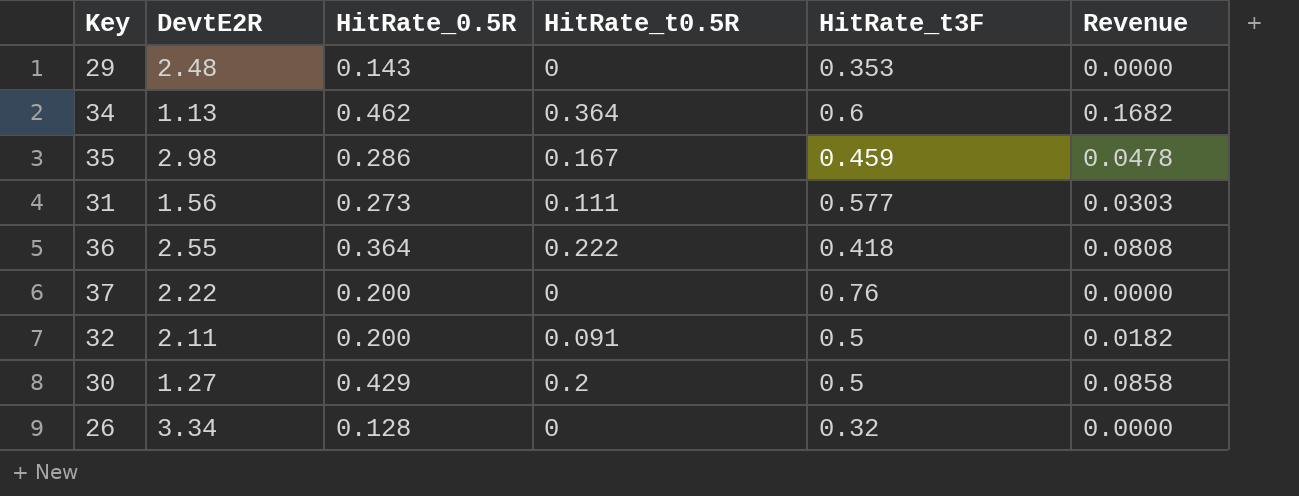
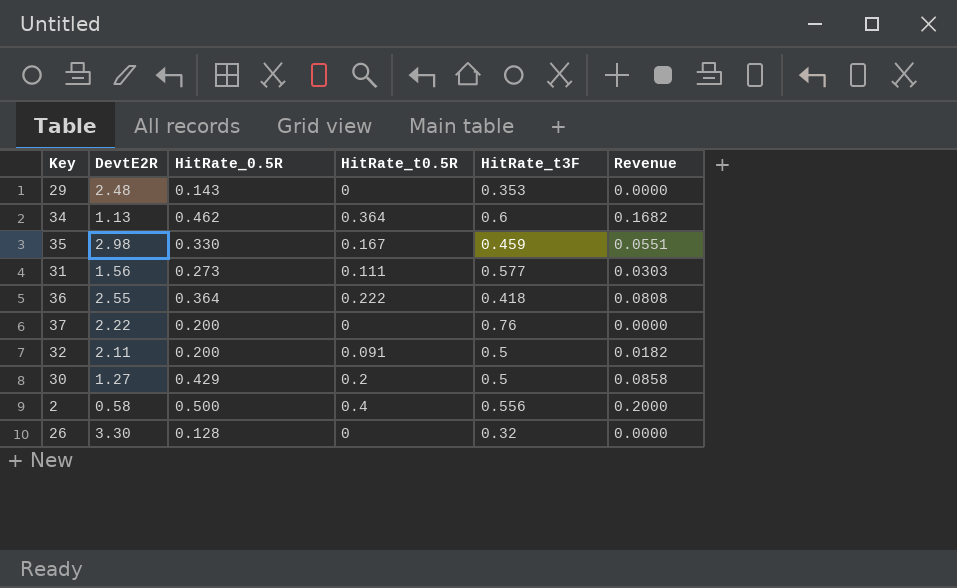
35 | HitRate_0.5R: 0.286 -> 0.330
35 | Revenue: 0.0478 -> 0.0551
row 2: none -> 0.58 | 0.500 | 0.4 | 0.556 | 0.2000
26 | DevtE2R: 3.34 -> 3.30

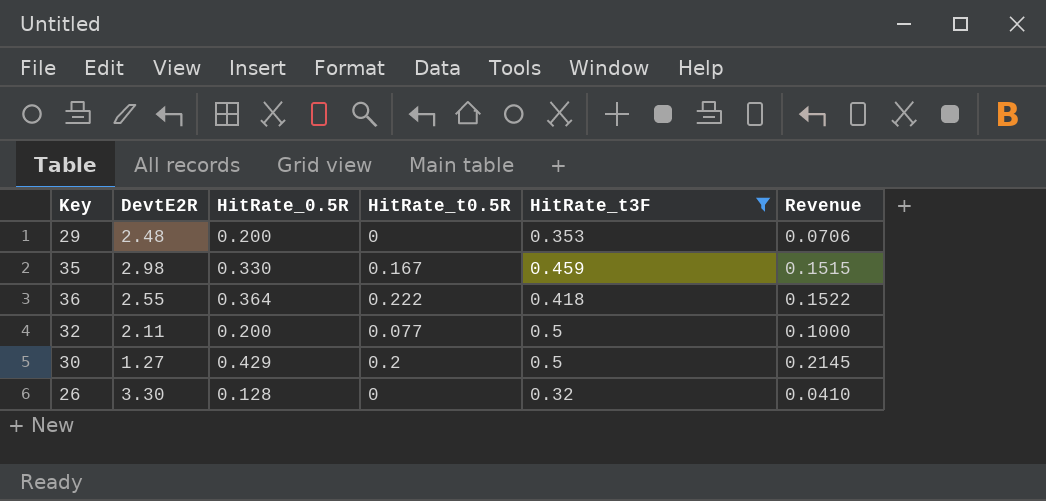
filter: none -> HitRate_t3F <= 0.5
column Revenue | formula: [HitRate_0.5R] * [HitRate_t0.5R] -> [HitRate_0.5R] * [HitRate_t3F]
29 | HitRate_0.5R: 0.143 -> 0.200
32 | HitRate_t0.5R: 0.091 -> 0.077

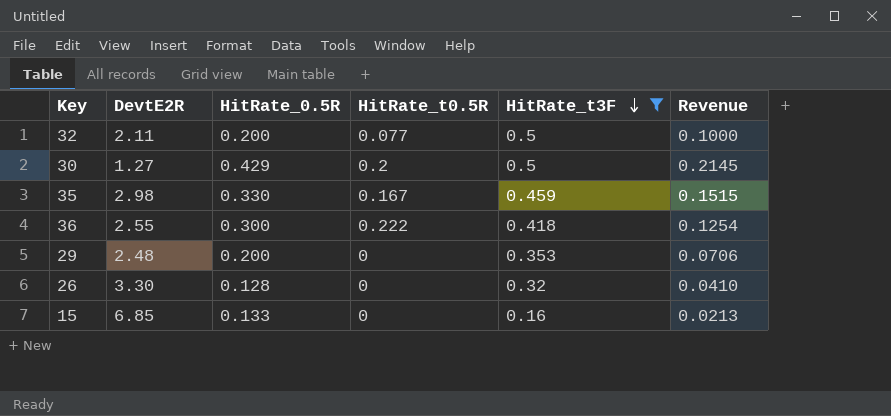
row order: none -> HitRate_t3F descending
36 | HitRate_0.5R: 0.364 -> 0.300
36 | Revenue: 0.1522 -> 0.1254
row 15: none -> 6.85 | 0.133 | 0 | 0.16 | 0.0213

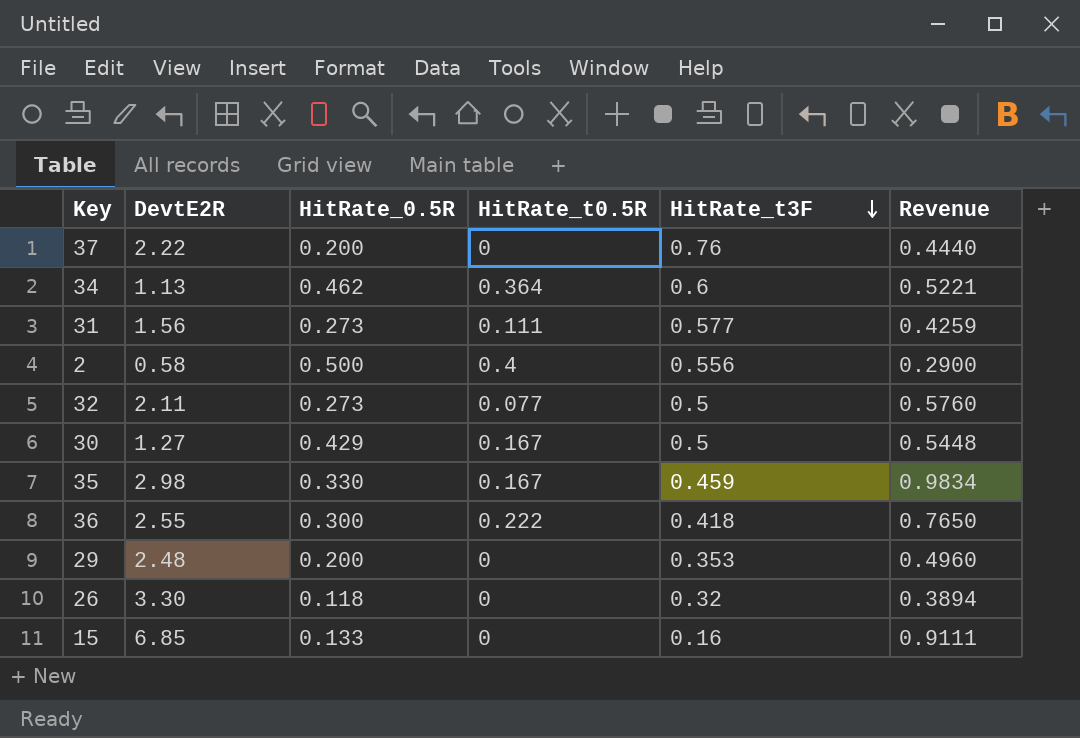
filter: HitRate_t3F <= 0.5 -> none
column Revenue | formula: [HitRate_0.5R] * [HitRate_t3F] -> [DevtE2R] * [HitRate_0.5R]
32 | HitRate_0.5R: 0.200 -> 0.273
30 | HitRate_t0.5R: 0.2 -> 0.167
26 | HitRate_0.5R: 0.128 -> 0.118

